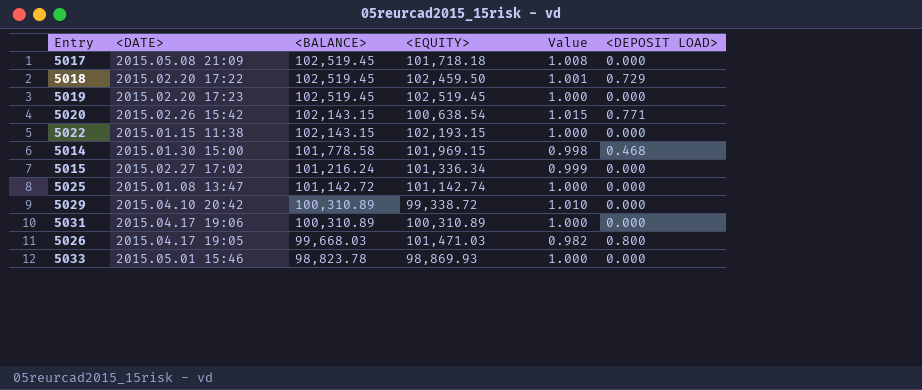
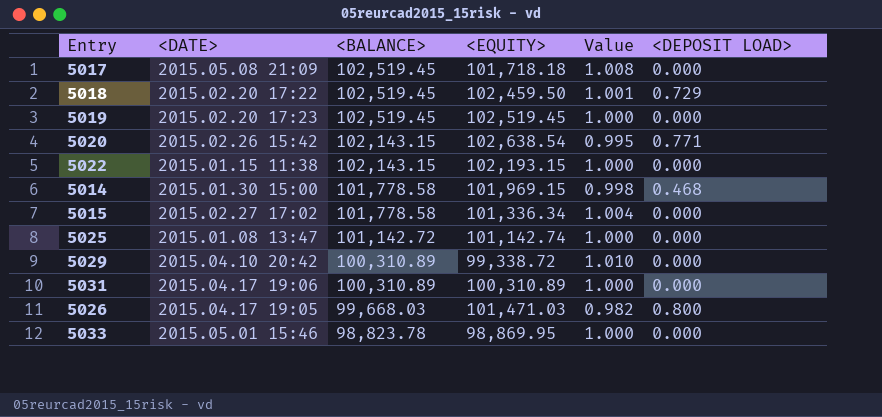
5020 | <EQUITY>: 100,638.54 -> 102,638.54
5020 | Value: 1.015 -> 0.995
5015 | <BALANCE>: 101,216.24 -> 101,778.58
5015 | Value: 0.999 -> 1.004
5033 | <EQUITY>: 98,869.93 -> 98,869.95

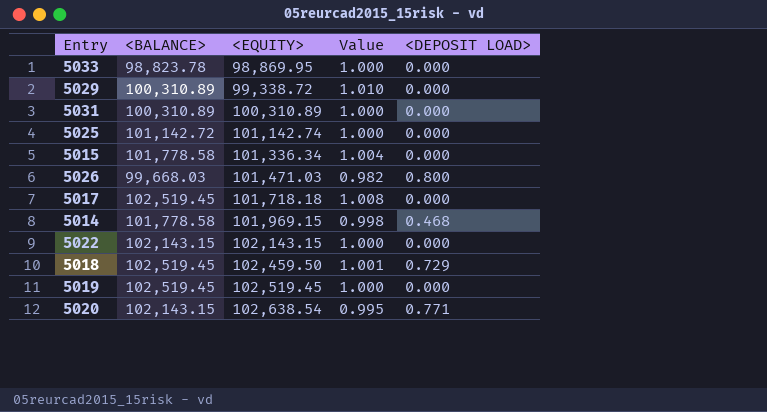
row order: <BALANCE> descending -> <EQUITY> ascending
column <DATE> | position: 2 -> none
5022 | <EQUITY>: 102,193.15 -> 102,143.15

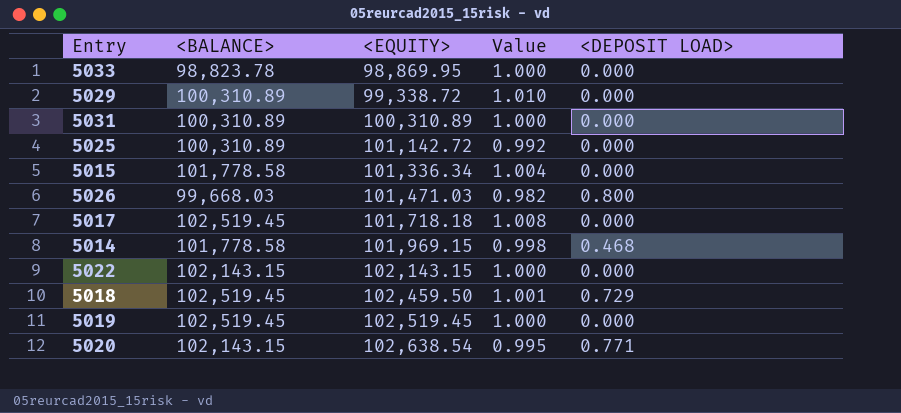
5025 | <BALANCE>: 101,142.72 -> 100,310.89
5025 | <EQUITY>: 101,142.74 -> 101,142.72
5025 | Value: 1.000 -> 0.992

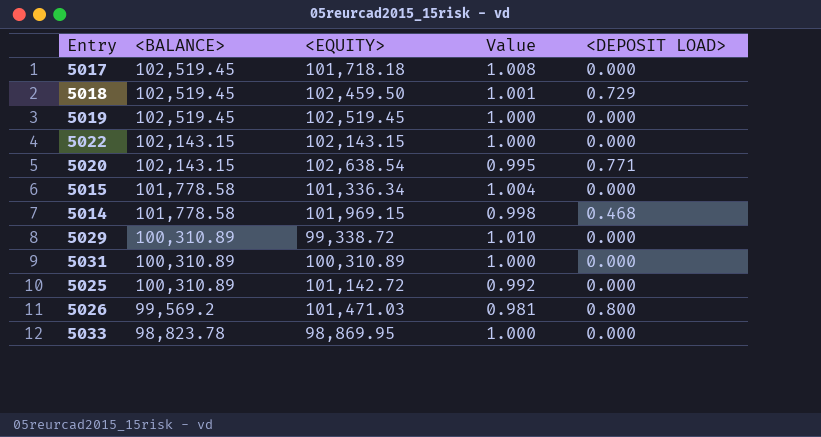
row order: <EQUITY> ascending -> <BALANCE> descending
5026 | <BALANCE>: 99,668.03 -> 99,569.2
5026 | Value: 0.982 -> 0.981

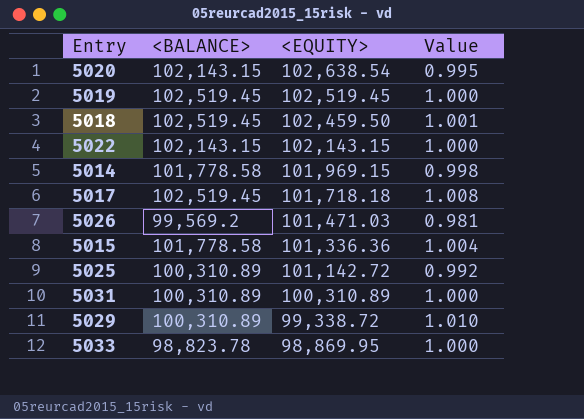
row order: <BALANCE> descending -> <EQUITY> descending
column <DEPOSIT LOAD> | position: 5 -> none
5015 | <EQUITY>: 101,336.34 -> 101,336.36

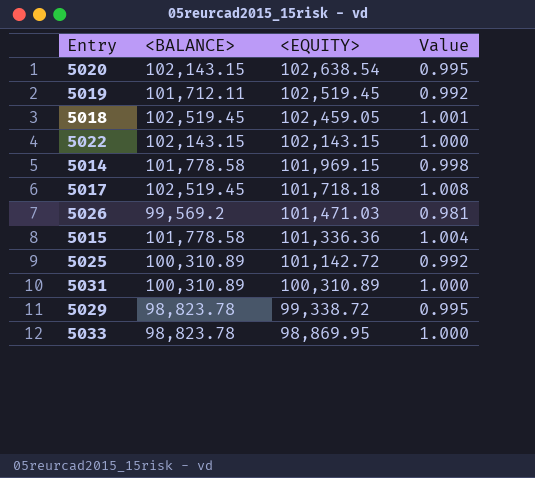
5019 | <BALANCE>: 102,519.45 -> 101,712.11
5019 | Value: 1.000 -> 0.992
5018 | <EQUITY>: 102,459.50 -> 102,459.05
5029 | <BALANCE>: 100,310.89 -> 98,823.78
5029 | Value: 1.010 -> 0.995

